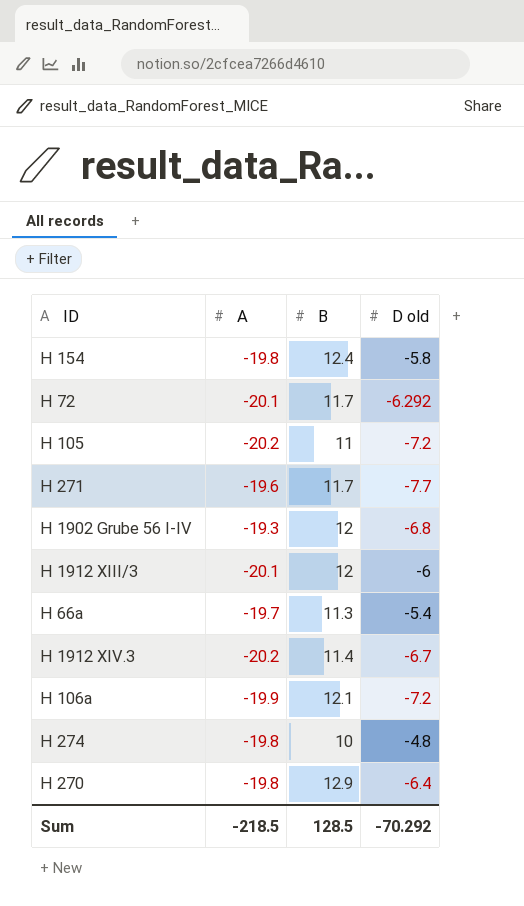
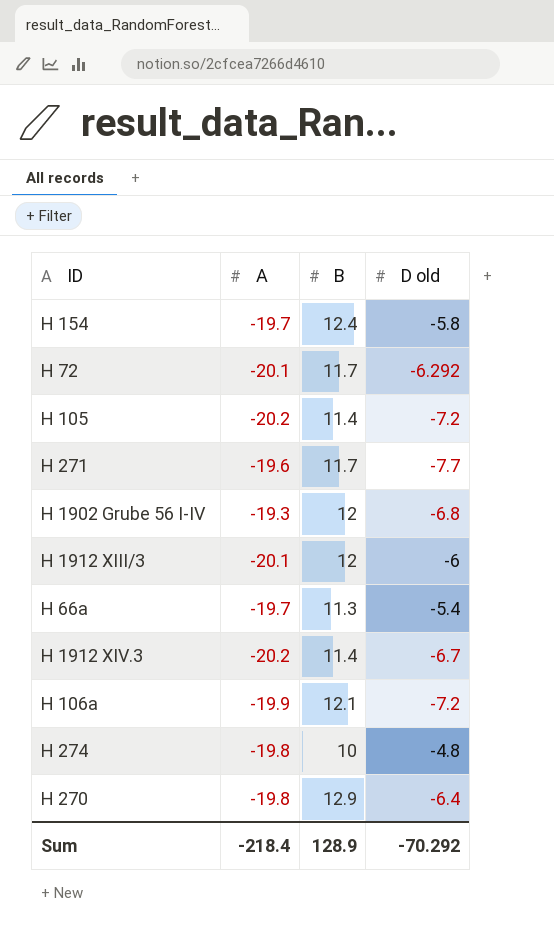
H 154 | A: -19.8 -> -19.7
H 105 | B: 11 -> 11.4
Sum | A: -218.5 -> -218.4
Sum | B: 128.5 -> 128.9

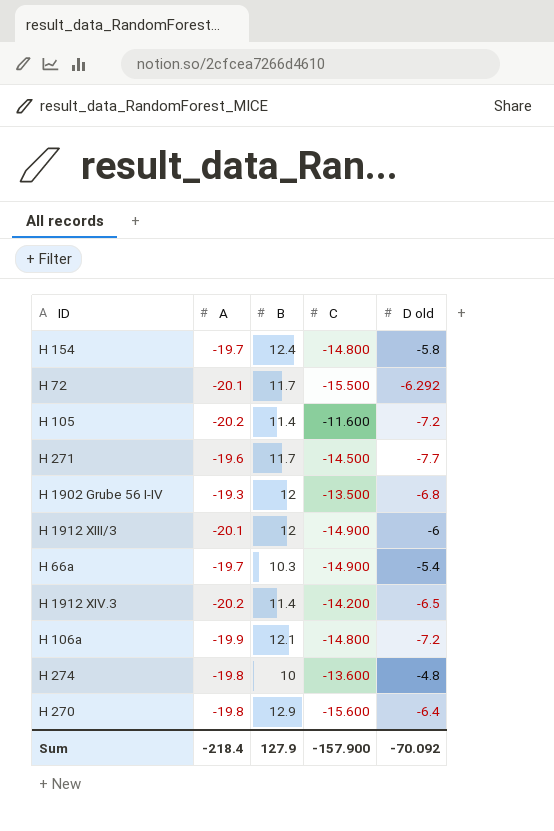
column C | position: none -> 4
H 66a | B: 11.3 -> 10.3
H 1912 XIV.3 | D old: -6.7 -> -6.5
Sum | B: 128.9 -> 127.9
Sum | D old: -70.292 -> -70.092

